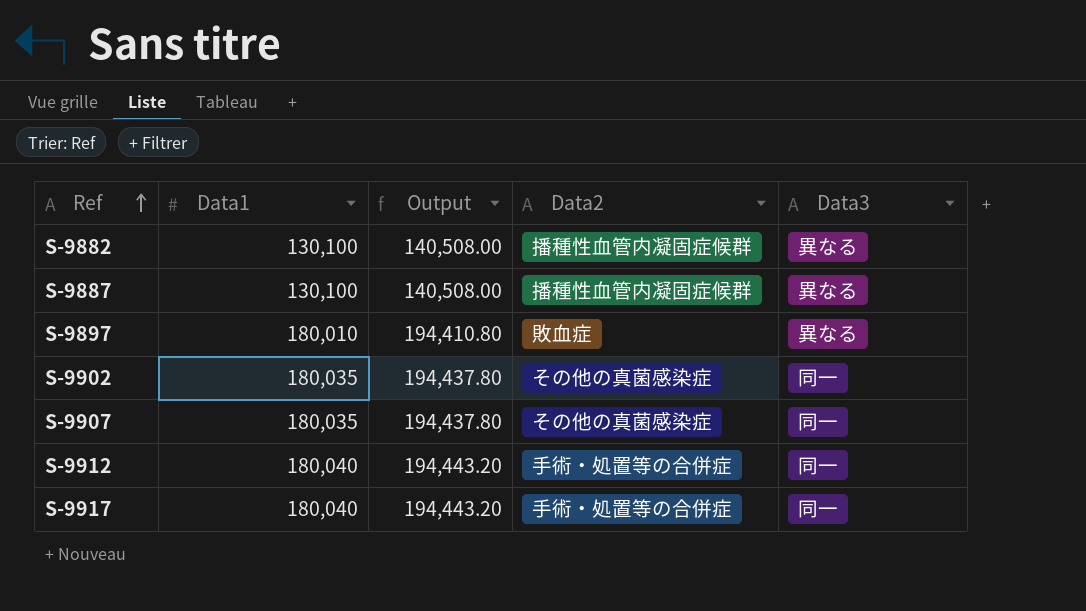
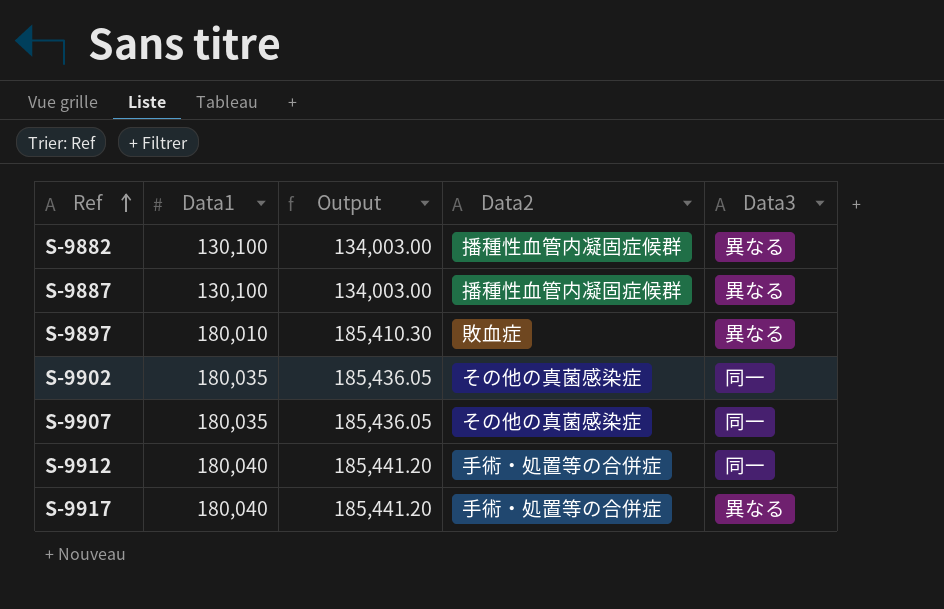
column Output | formula: [Data1] * 1.08 -> [Data1] * 1.03
S-9917 | Data3: 同一 -> 異なる

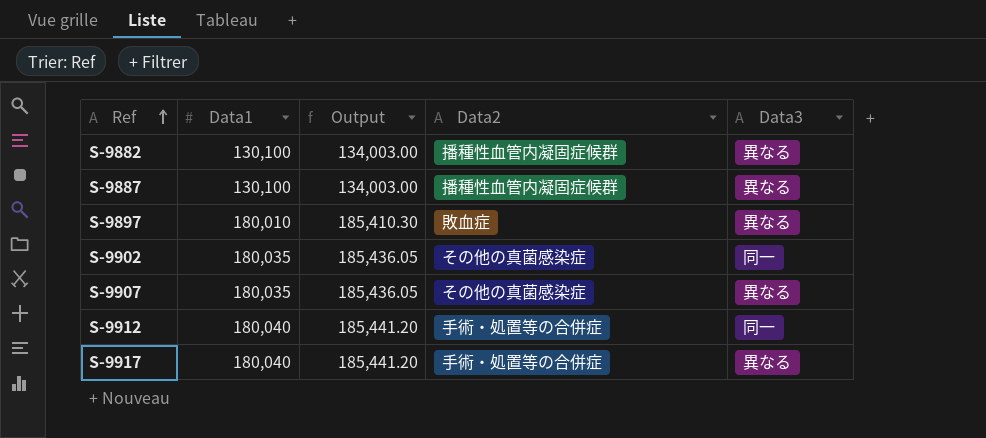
S-9907 | Data3: 同一 -> 異なる

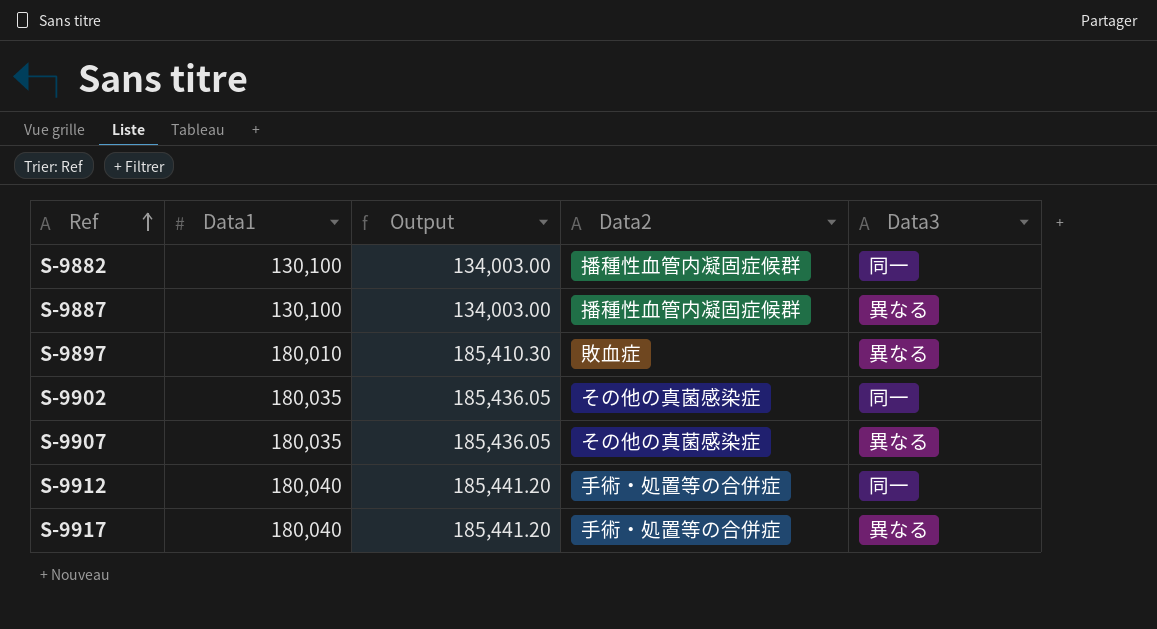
S-9882 | Data3: 異なる -> 同一

